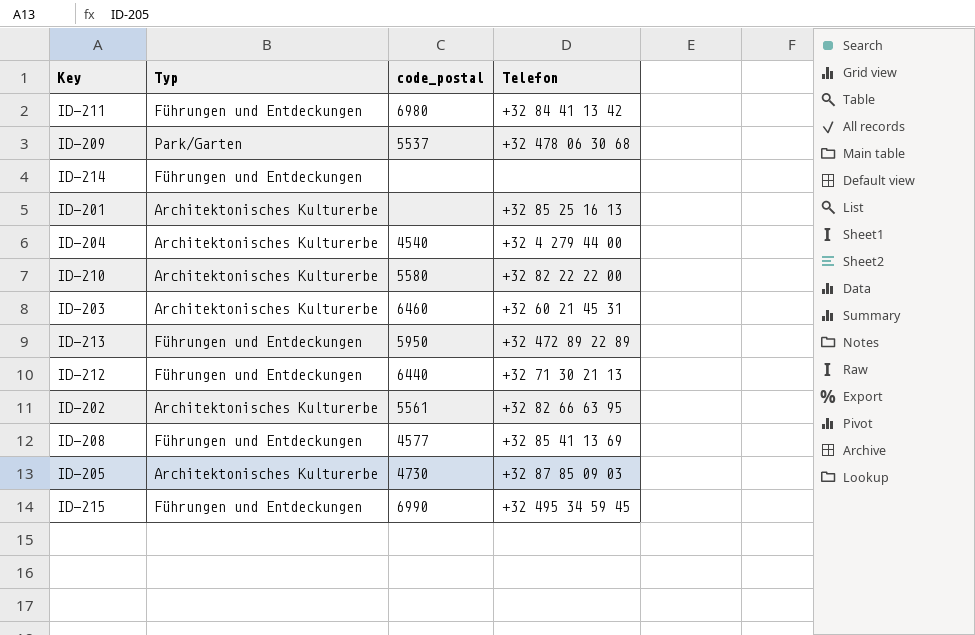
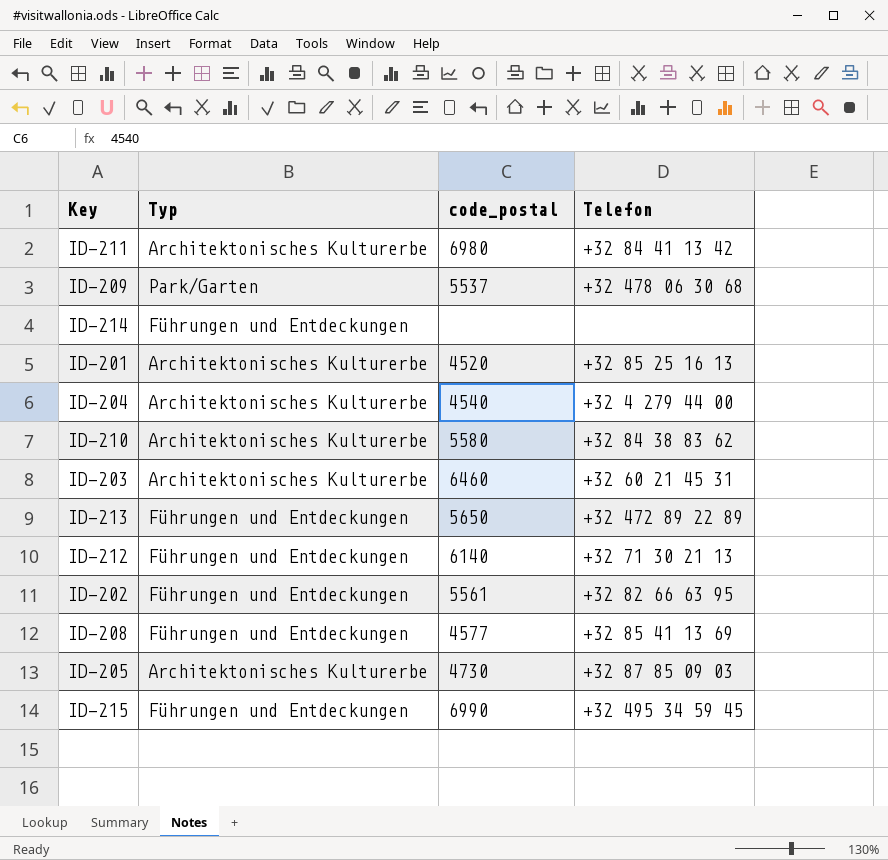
ID-211 | Typ: Führungen und Entdeckungen -> Architektonisches Kulturerbe
ID-201 | code_postal: none -> 4520
ID-210 | Telefon: +32 82 22 22 00 -> +32 84 38 83 62
ID-213 | code_postal: 5950 -> 5650
ID-212 | code_postal: 6440 -> 6140
ID-202 | Typ: Architektonisches Kulturerbe -> Führungen und Entdeckungen

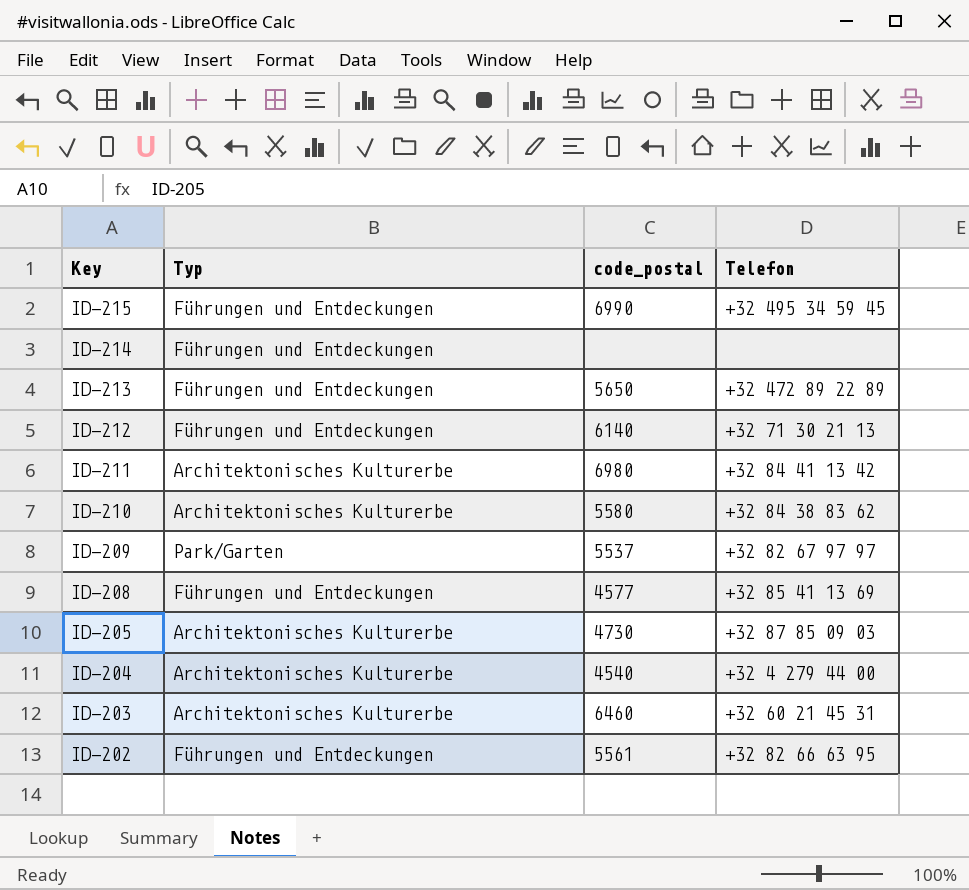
row order: none -> Key descending
row ID-201: Architektonisches Kulturerbe | 4520 | +32 85 25 16 13 -> none
ID-209 | Telefon: +32 478 06 30 68 -> +32 82 67 97 97

